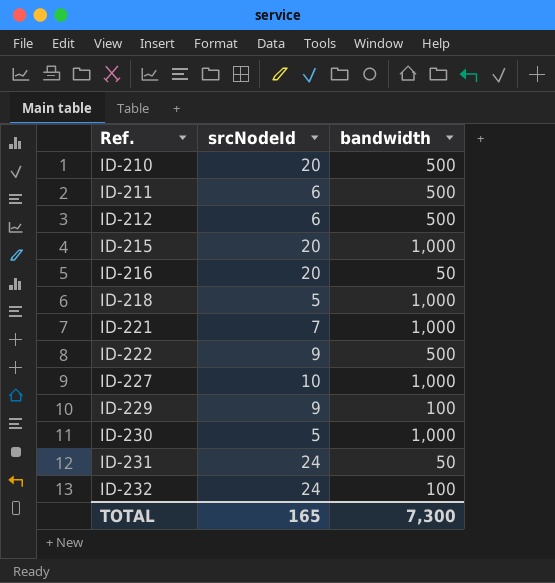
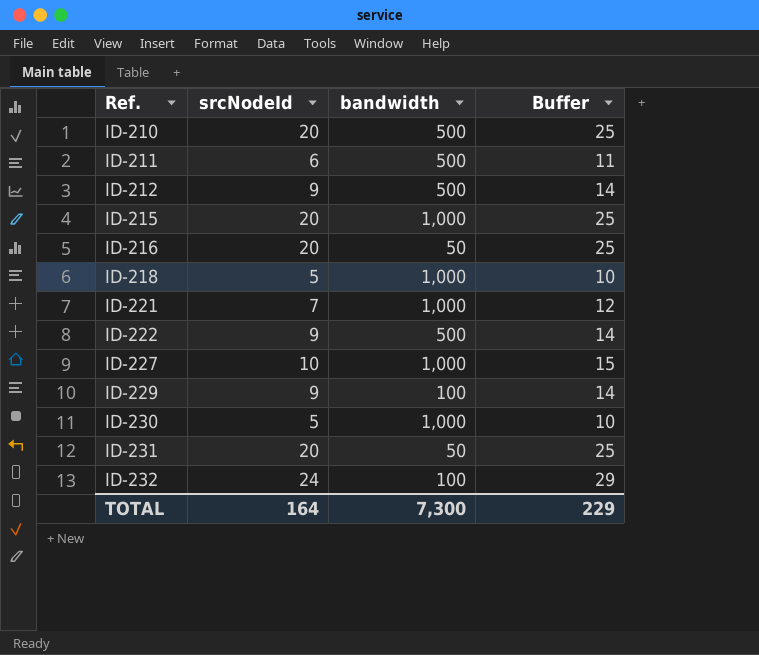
column Buffer | formula: none -> [srcNodeId] + 5
ID-212 | srcNodeId: 6 -> 9
ID-231 | srcNodeId: 24 -> 20
TOTAL | srcNodeId: 165 -> 164

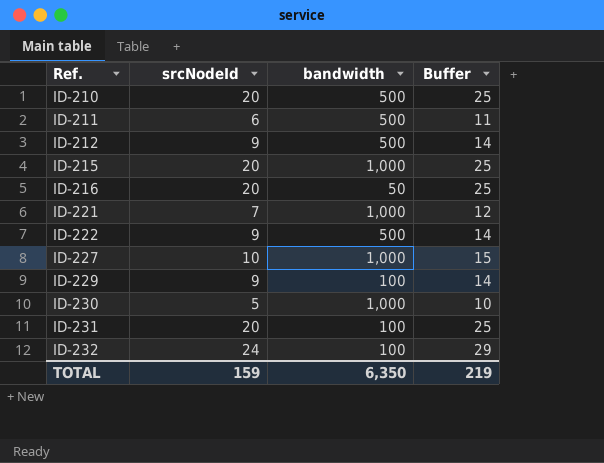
row ID-218: 5 | 1,000 | 10 -> none
ID-231 | bandwidth: 50 -> 100
TOTAL | srcNodeId: 164 -> 159
TOTAL | bandwidth: 7,300 -> 6,350
TOTAL | Buffer: 229 -> 219

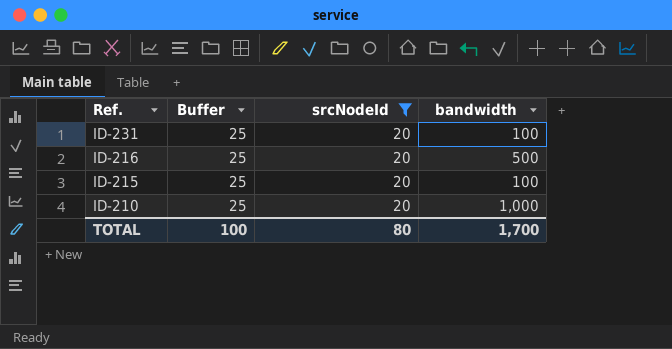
filter: none -> srcNodeId = 20
row order: Ref. ascending -> Ref. descending
column Buffer | position: 4 -> 2
ID-216 | bandwidth: 50 -> 500
ID-215 | bandwidth: 1,000 -> 100
ID-210 | bandwidth: 500 -> 1,000
TOTAL | Buffer: 219 -> 100
TOTAL | srcNodeId: 159 -> 80
TOTAL | bandwidth: 6,350 -> 1,700

